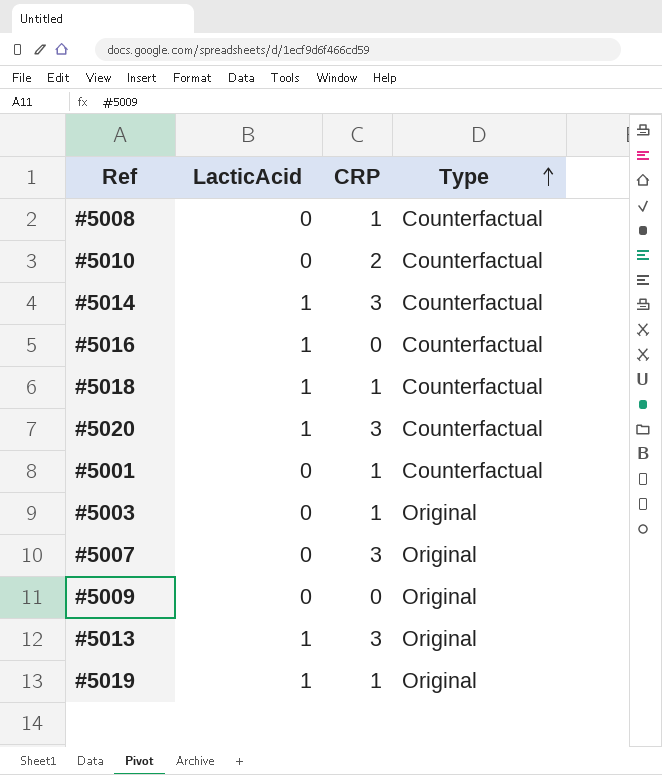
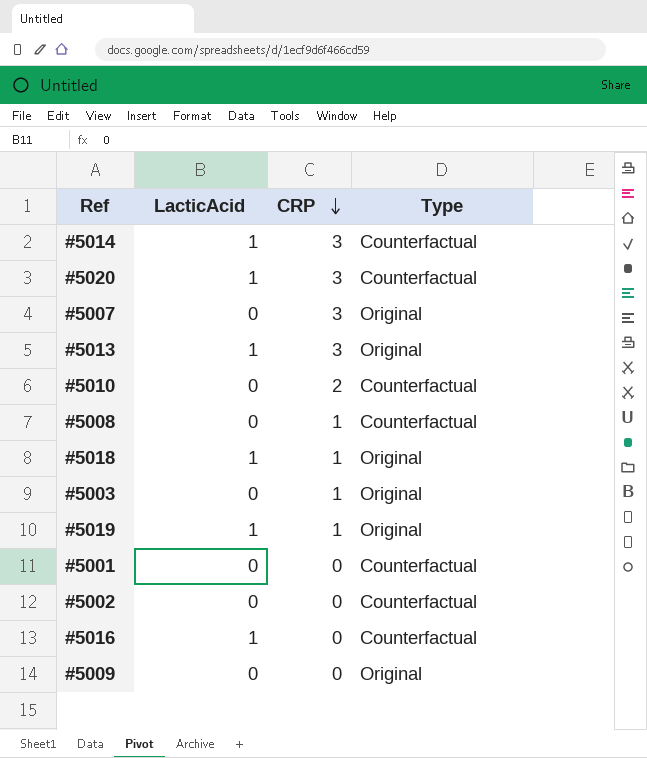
row order: Type ascending -> CRP descending
#5018 | Type: Counterfactual -> Original
#5001 | CRP: 1 -> 0
row #5002: none -> 0 | 0 | Counterfactual

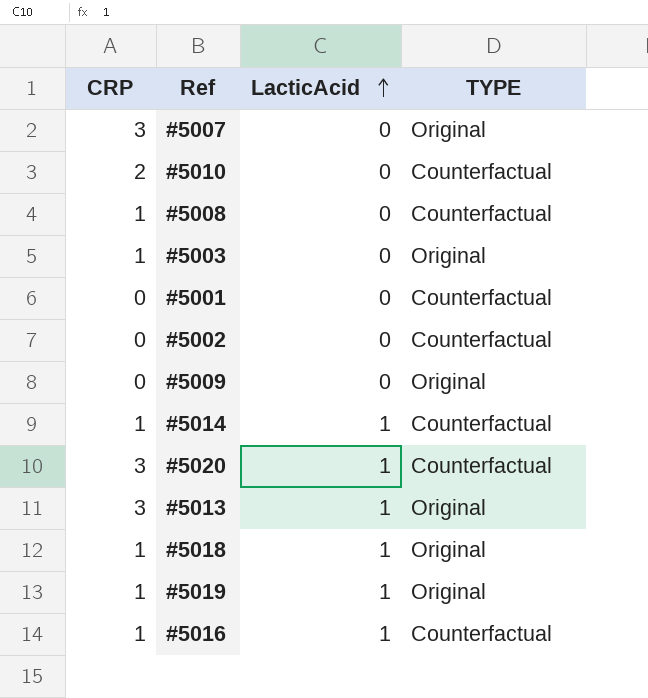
row order: CRP descending -> LacticAcid ascending
column CRP | position: 3 -> 1
column name: Type -> TYPE
#5014 | CRP: 3 -> 1
#5016 | CRP: 0 -> 1

